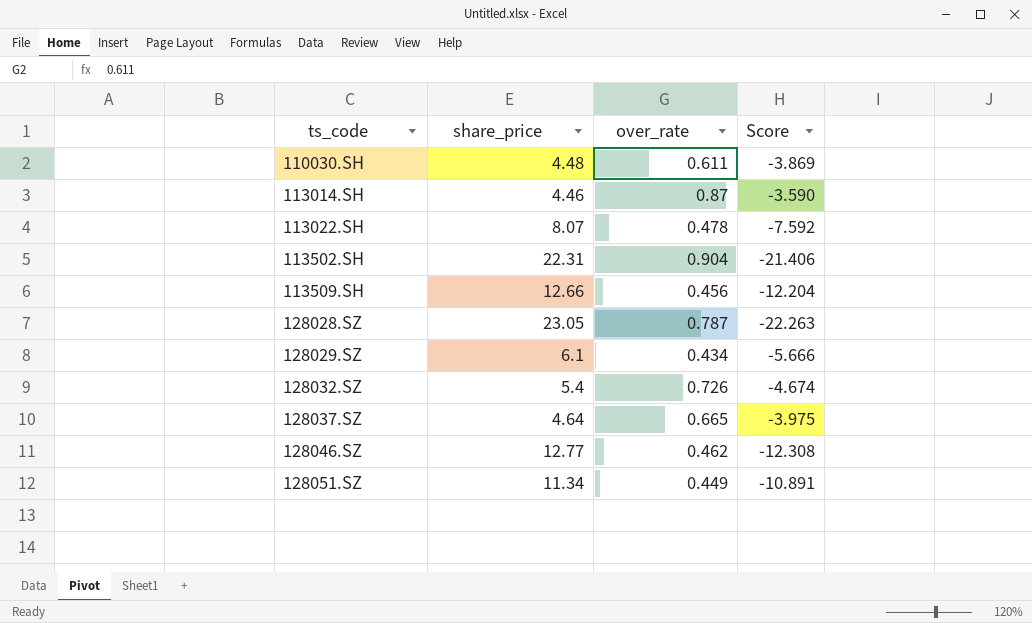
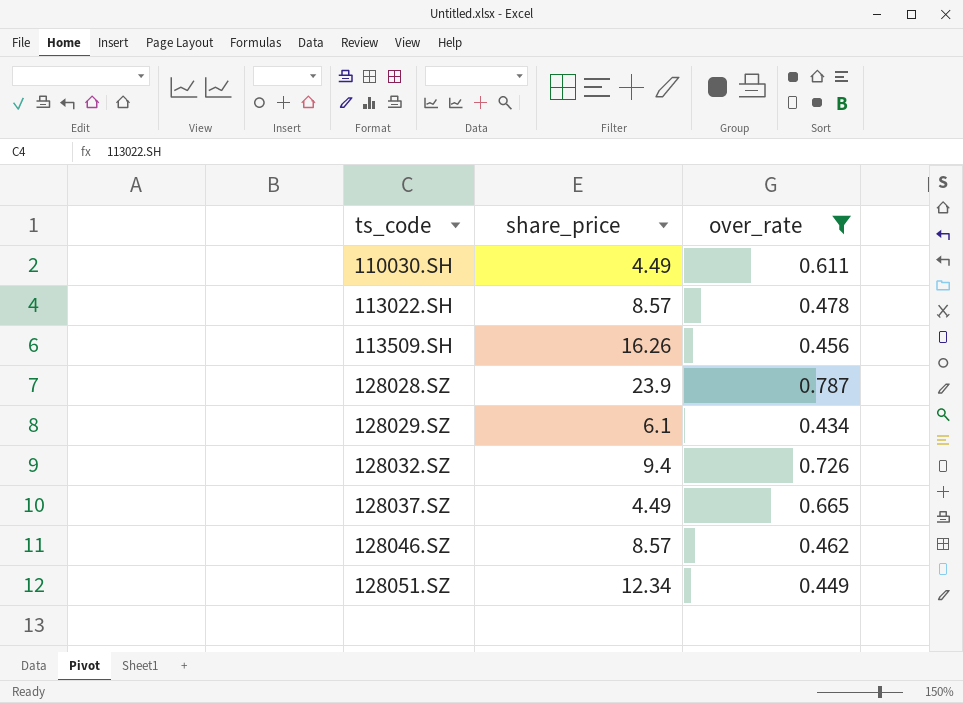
filter: none -> over_rate <= 0.787
column Score | formula: [over_rate] - [share_price] -> none
110030.SH | share_price: 4.48 -> 4.49
113022.SH | share_price: 8.07 -> 8.57
113509.SH | share_price: 12.66 -> 16.26
128028.SZ | share_price: 23.05 -> 23.9
128032.SZ | share_price: 5.4 -> 9.4
128037.SZ | share_price: 4.64 -> 4.49
128046.SZ | share_price: 12.77 -> 8.57
128051.SZ | share_price: 11.34 -> 12.34

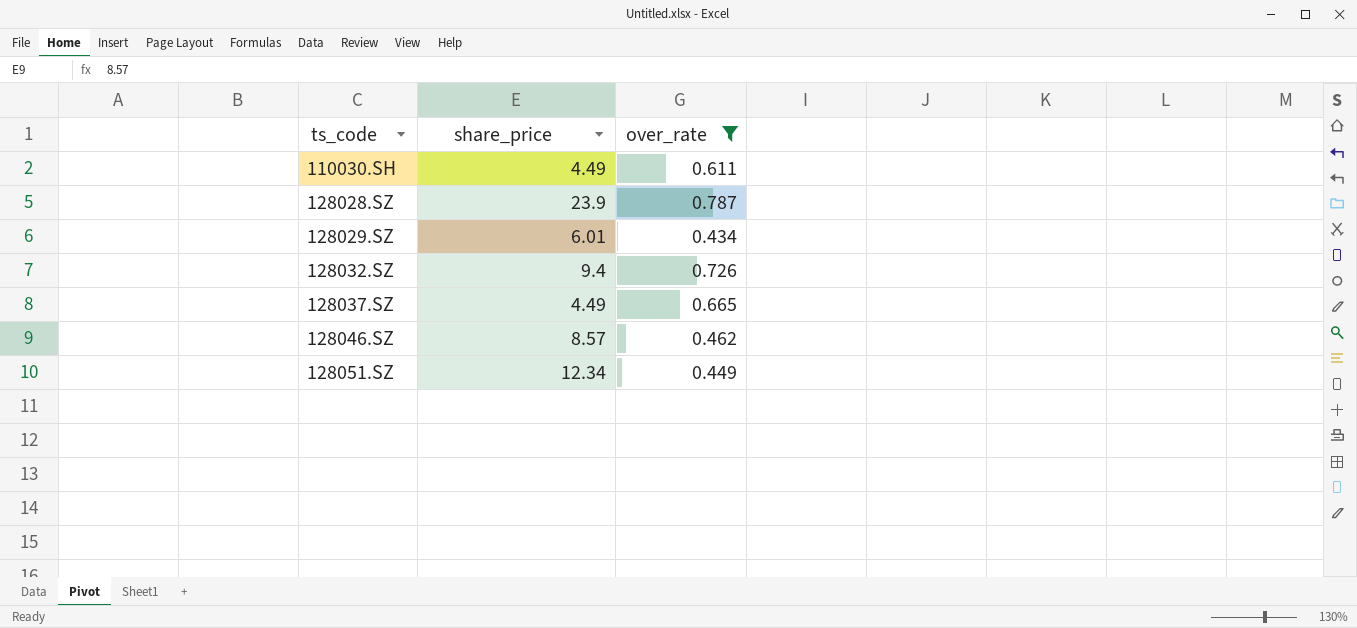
row 113022.SH: 8.57 | 0.478 -> none
row 113509.SH: 16.26 | 0.456 -> none
128029.SZ | share_price: 6.1 -> 6.01

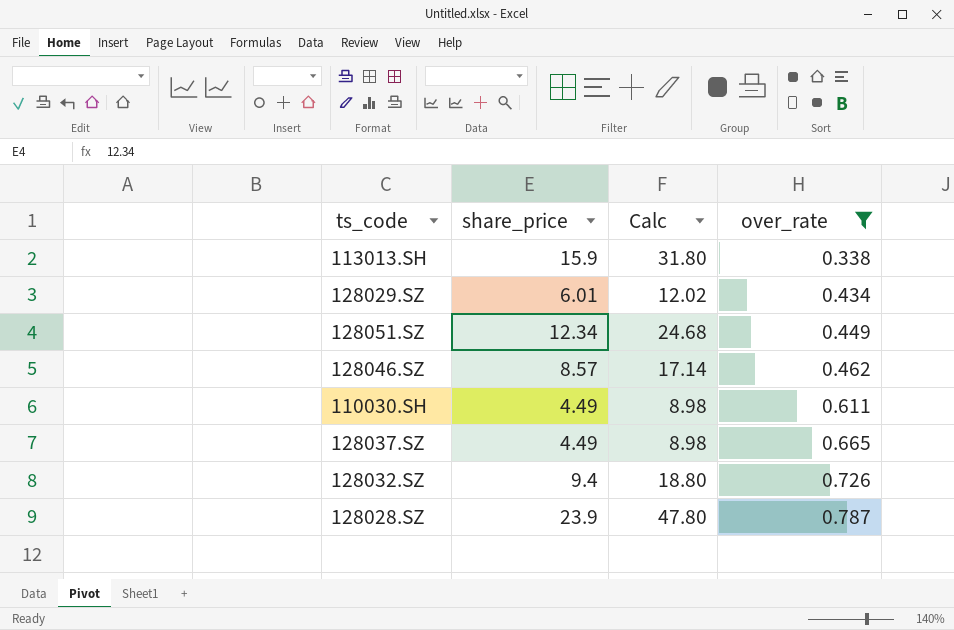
row order: ts_code ascending -> over_rate ascending
column Calc | formula: none -> [share_price] * 2
row 113013.SH: none -> 15.9 | 31.80 | 0.338

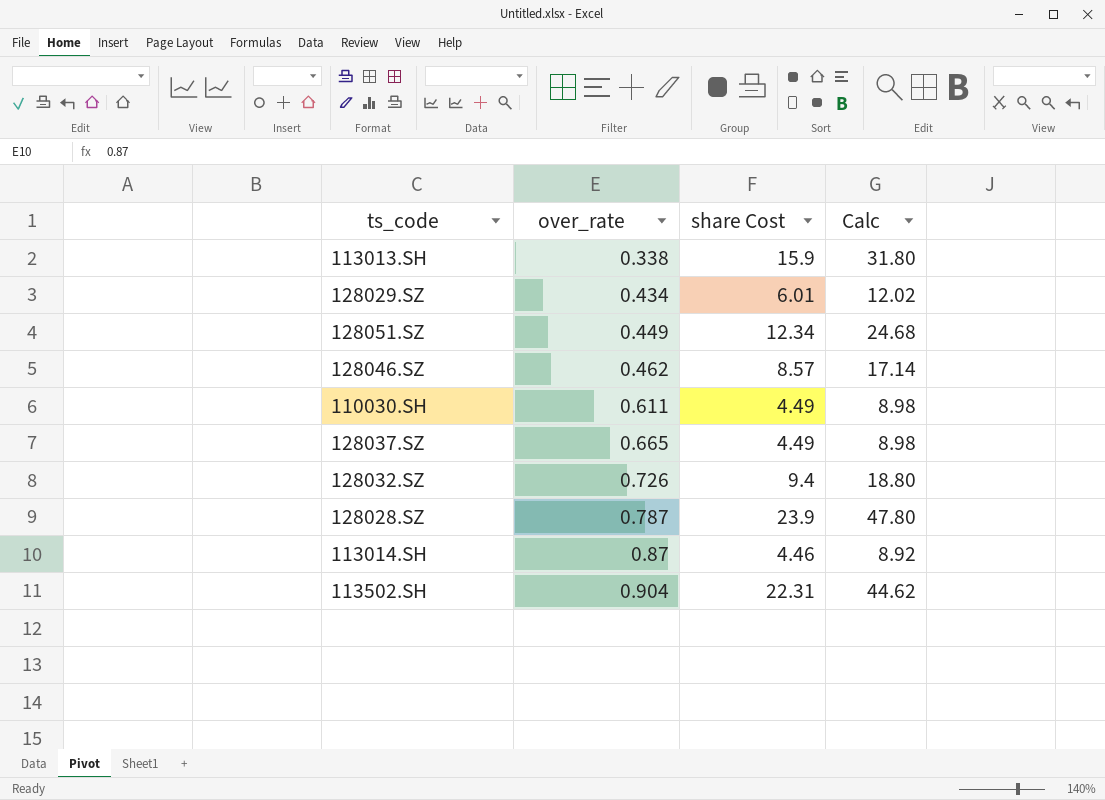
filter: over_rate <= 0.787 -> none
column over_rate | position: 4 -> 2
column name: share_price -> share Cost

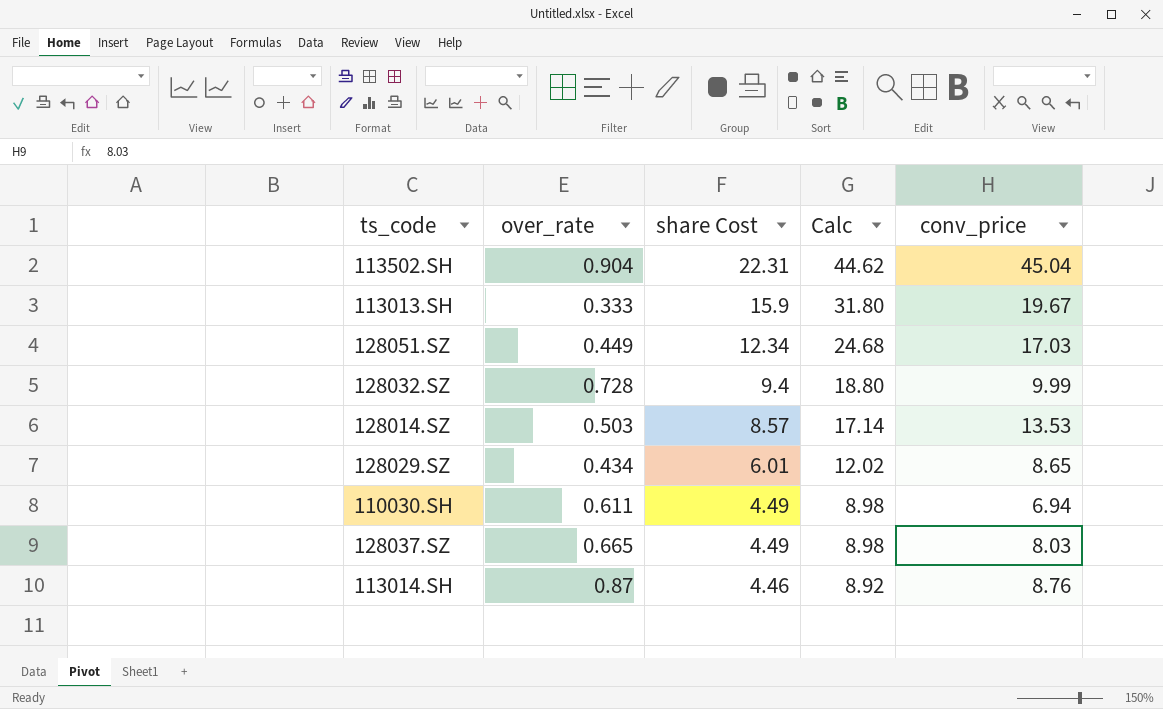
row order: over_rate ascending -> share Cost descending
column conv_price | position: none -> 5
row 128046.SZ: 0.462 | 8.57 | 17.14 -> none
row 128028.SZ: 0.787 | 23.9 | 47.80 -> none
113013.SH | over_rate: 0.338 -> 0.333
128032.SZ | over_rate: 0.726 -> 0.728
row 128014.SZ: none -> 0.503 | 8.57 | 17.14 | 13.53

